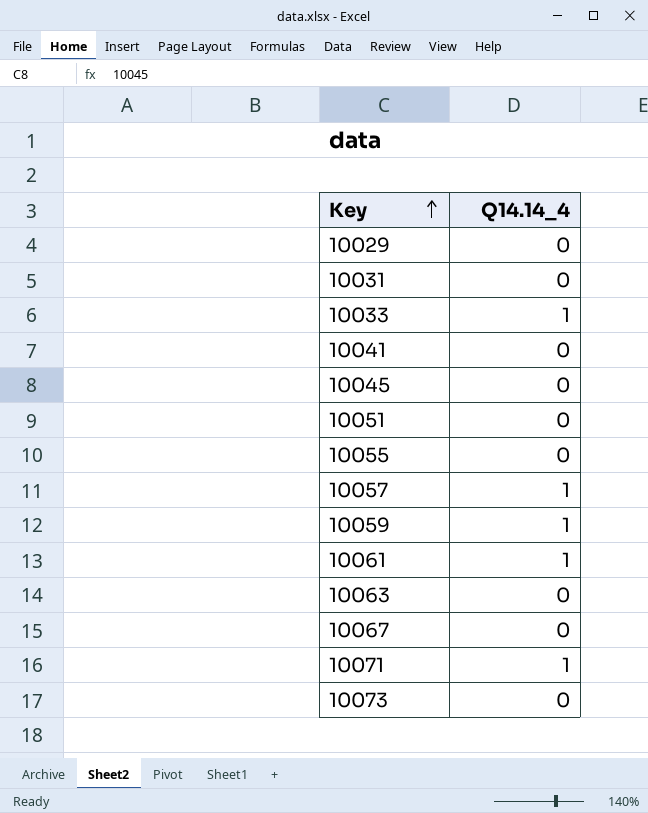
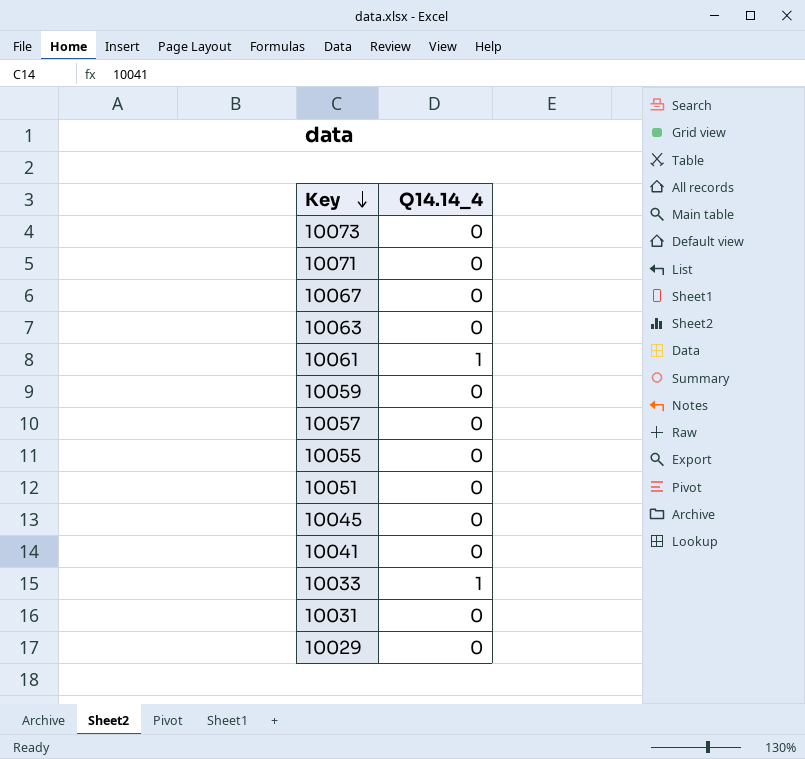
row order: Key ascending -> Key descending
10071 | Q14.14_4: 1 -> 0
10059 | Q14.14_4: 1 -> 0
10057 | Q14.14_4: 1 -> 0

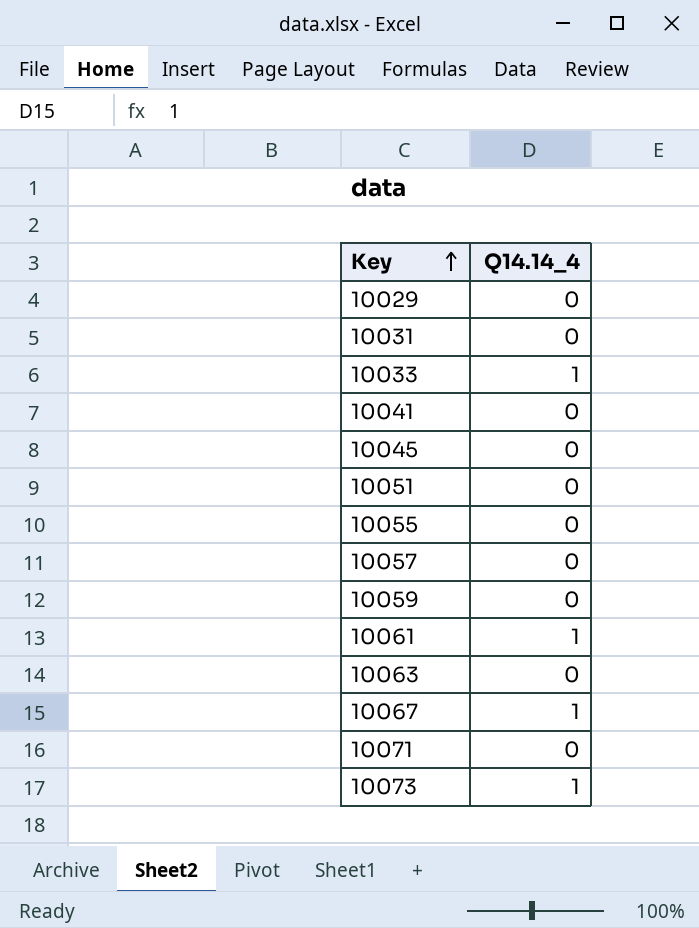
row order: Key descending -> Key ascending
10067 | Q14.14_4: 0 -> 1
10073 | Q14.14_4: 0 -> 1

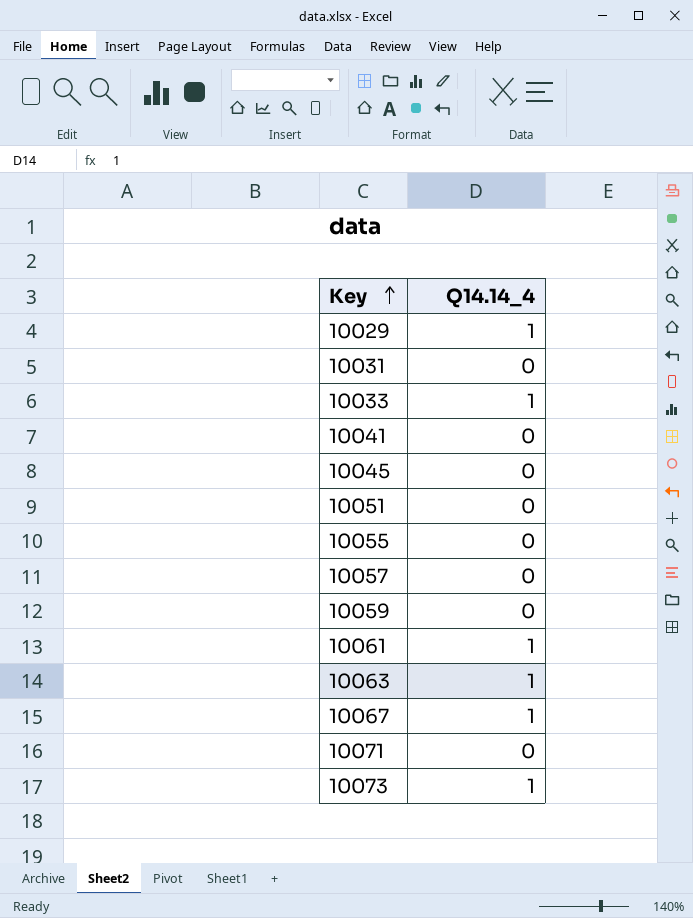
10029 | Q14.14_4: 0 -> 1
10063 | Q14.14_4: 0 -> 1

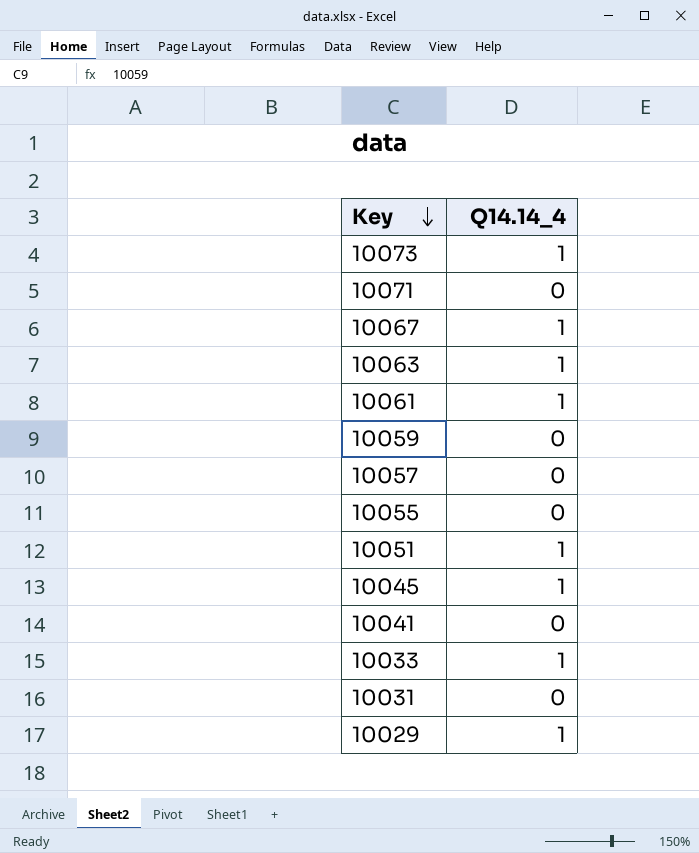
row order: Key ascending -> Key descending
10051 | Q14.14_4: 0 -> 1
10045 | Q14.14_4: 0 -> 1

